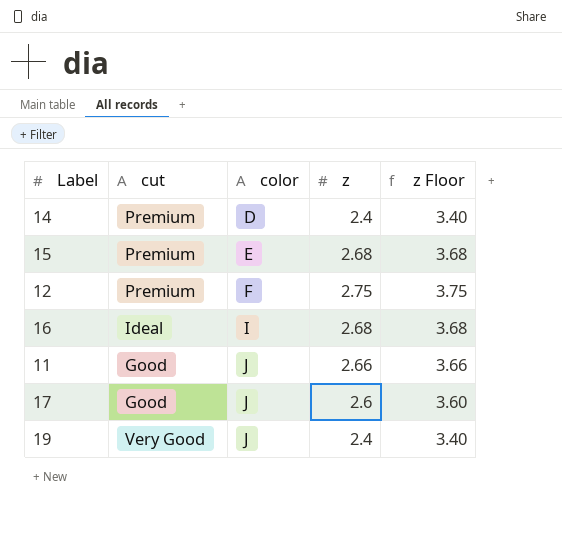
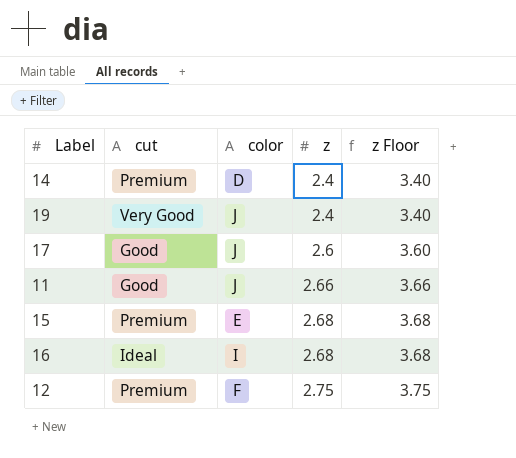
row order: color ascending -> z ascending

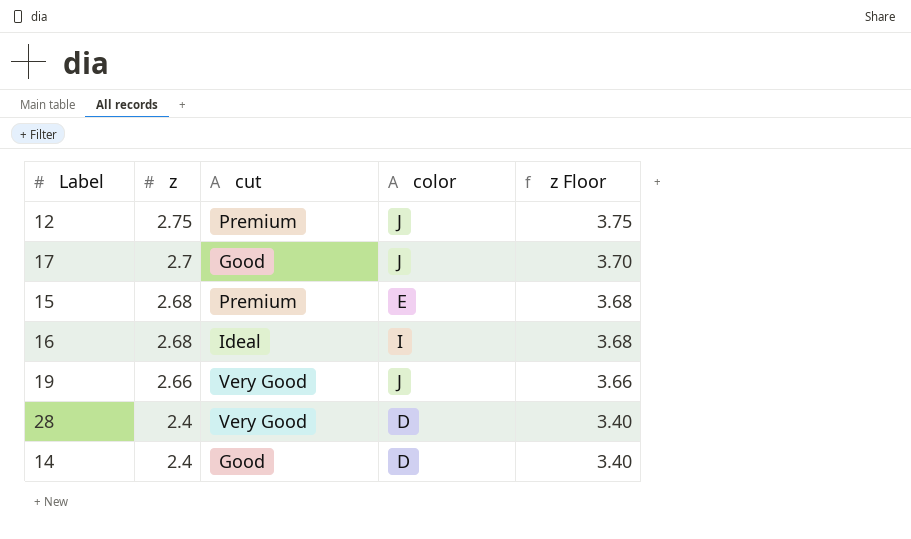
row order: z ascending -> z descending
column z | position: 4 -> 2
row 11: Good | J | 2.66 | 3.66 -> none
12 | color: F -> J
17 | z: 2.6 -> 2.7
17 | z Floor: 3.60 -> 3.70
19 | z: 2.4 -> 2.66
19 | z Floor: 3.40 -> 3.66
row 28: none -> 2.4 | Very Good | D | 3.40
14 | cut: Premium -> Good

